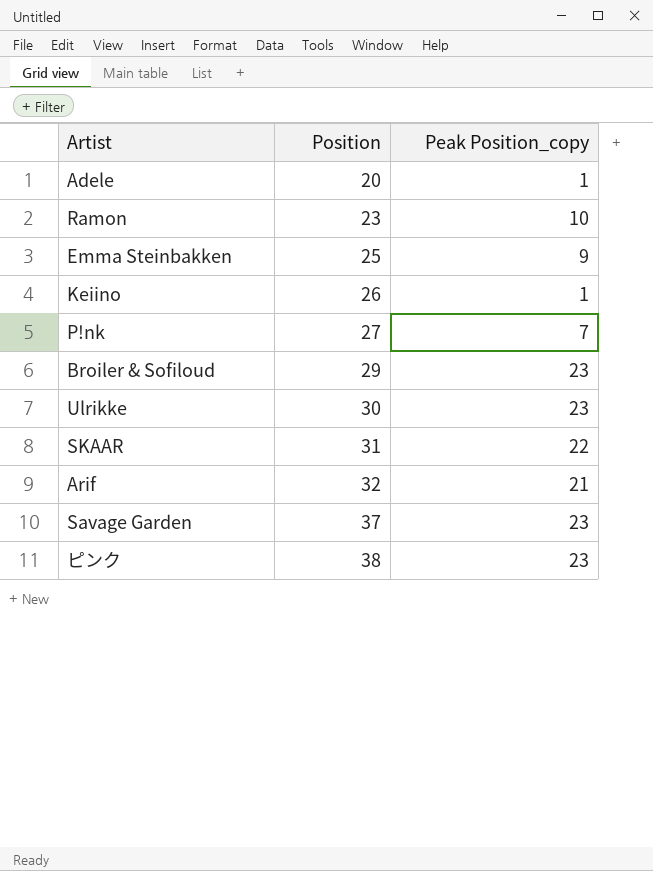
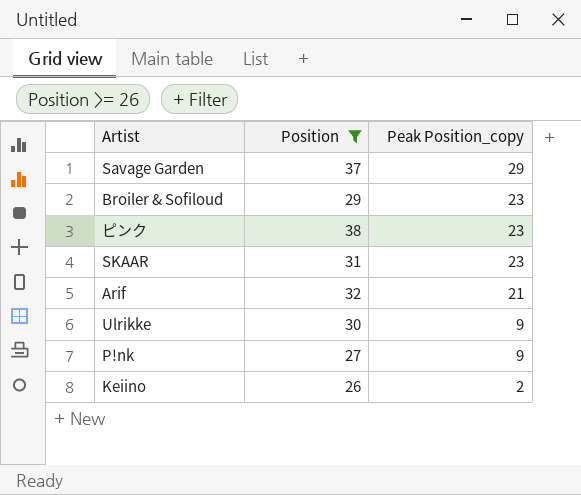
filter: none -> Position >= 26
row order: Position ascending -> Peak Position_copy descending
Savage Garden | Peak Position_copy: 23 -> 29
SKAAR | Peak Position_copy: 22 -> 23
Ulrikke | Peak Position_copy: 23 -> 9
P!nk | Peak Position_copy: 7 -> 9
Keiino | Peak Position_copy: 1 -> 2

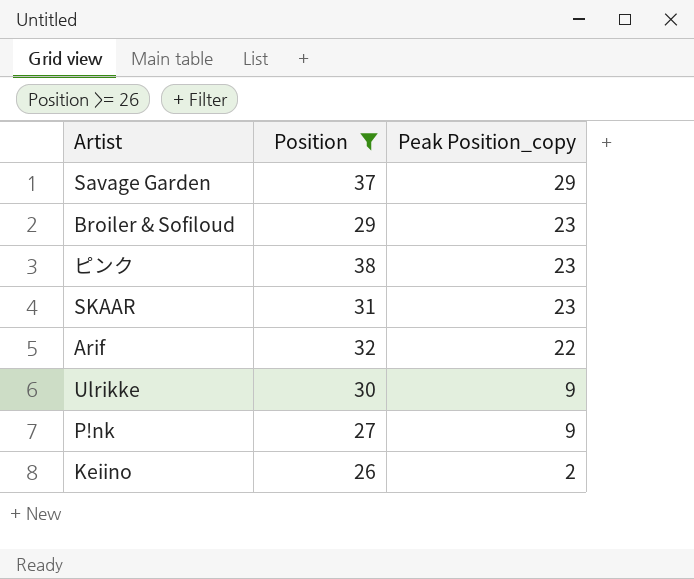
Arif | Peak Position_copy: 21 -> 22

